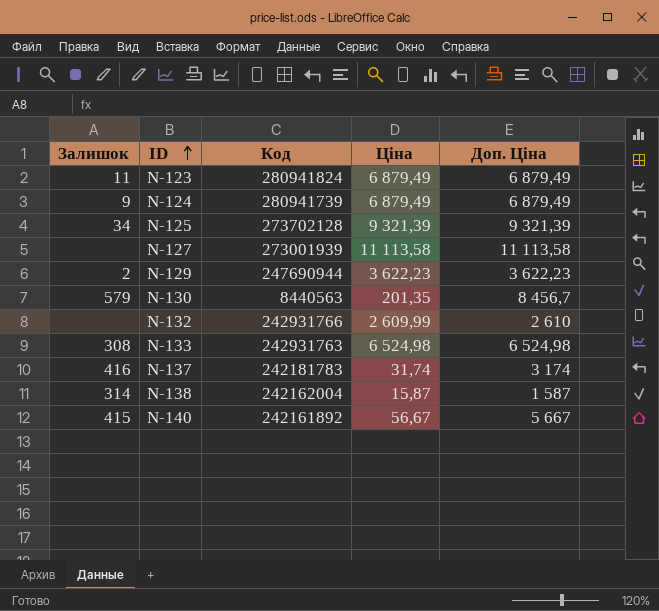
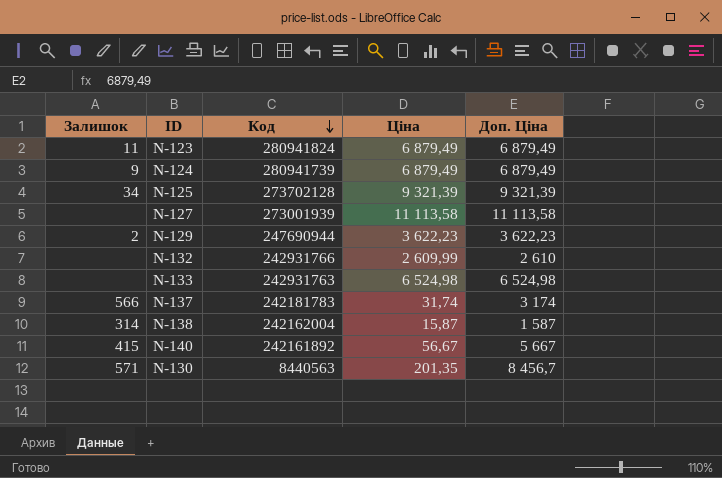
row order: ID ascending -> Код descending
N-133 | Залишок: 308 -> none
N-137 | Залишок: 416 -> 566
N-130 | Залишок: 579 -> 571

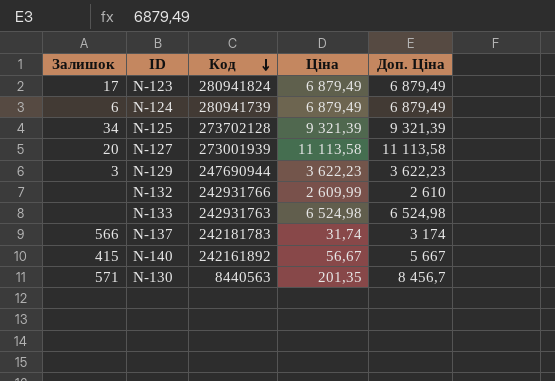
row N-138: 314 | 242162004 | 15,87 | 1 587 -> none
N-123 | Залишок: 11 -> 17
N-124 | Залишок: 9 -> 6
N-127 | Залишок: none -> 20
N-129 | Залишок: 2 -> 3

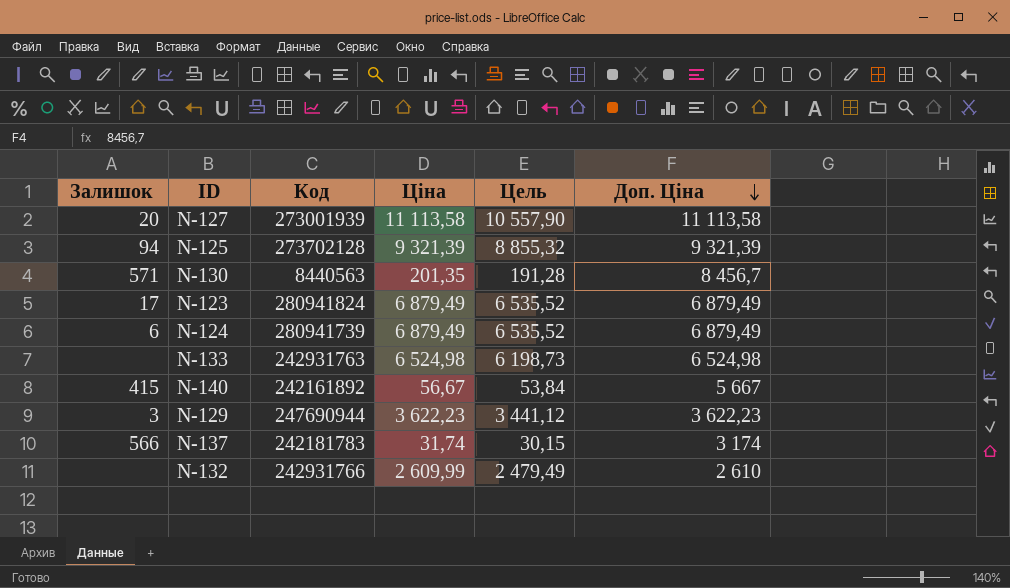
row order: Код descending -> Доп. Ціна descending
column Цель | formula: none -> [Ціна] * 0,95
N-125 | Залишок: 34 -> 94

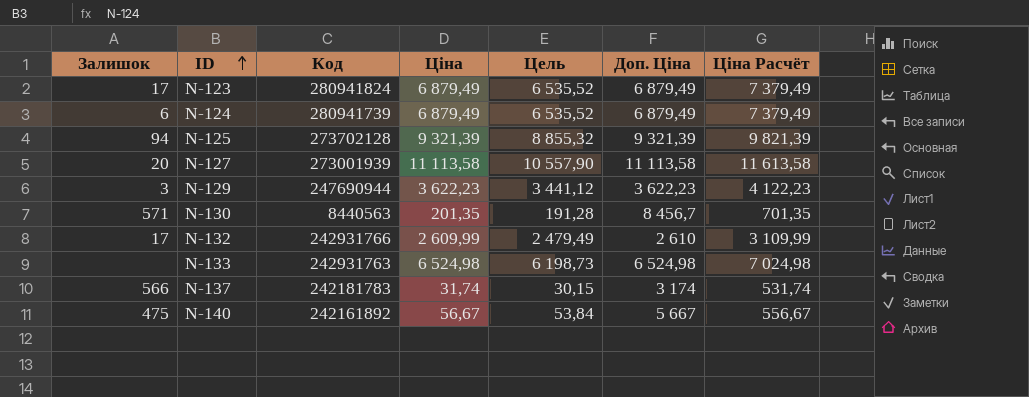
row order: Доп. Ціна descending -> ID ascending
column Ціна Расчёт | formula: none -> [Ціна] + 500
N-132 | Залишок: none -> 17
N-140 | Залишок: 415 -> 475

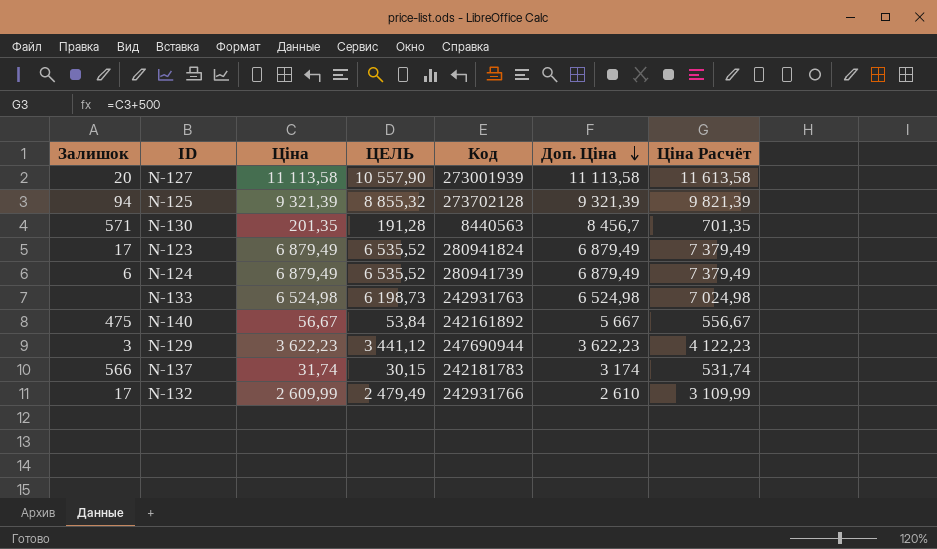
row order: ID ascending -> Доп. Ціна descending
column name: Цель -> ЦЕЛЬ
column Код | position: 3 -> 5

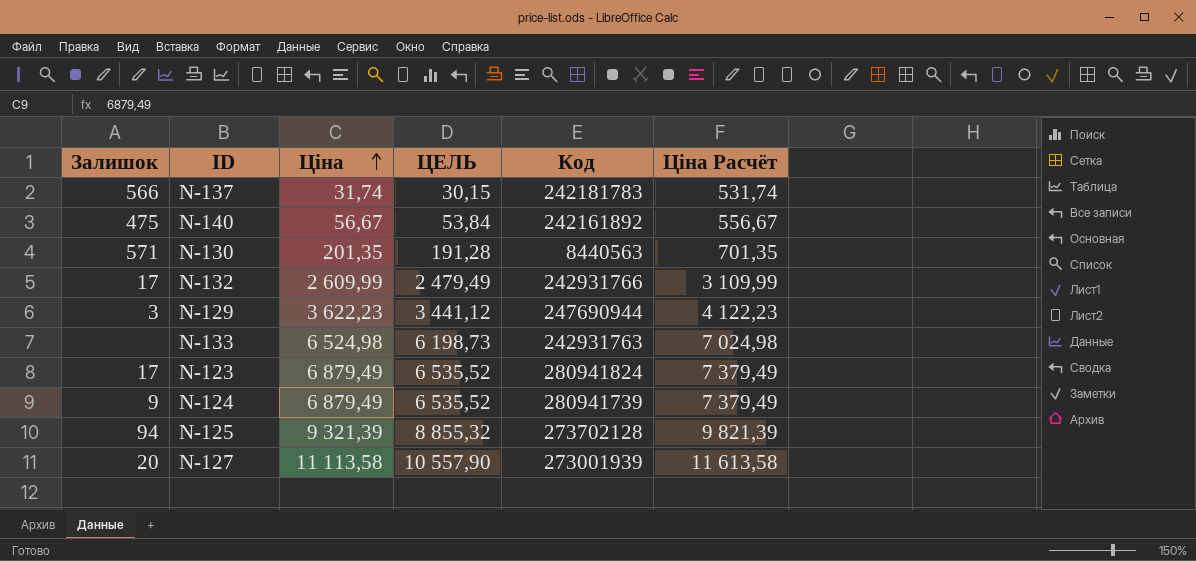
row order: Доп. Ціна descending -> Ціна ascending
column Доп. Ціна | position: 6 -> none
N-124 | Залишок: 6 -> 9

